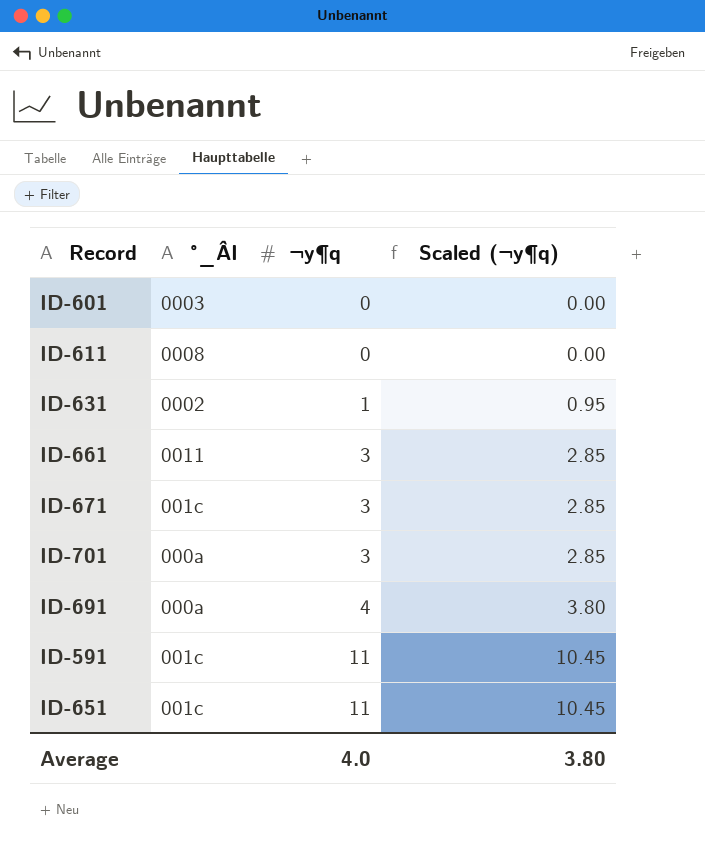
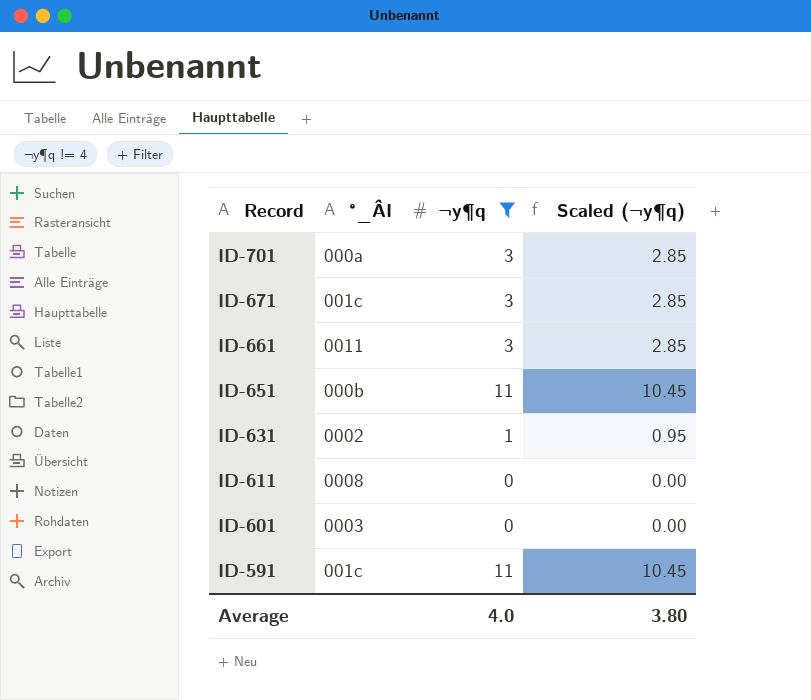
filter: none -> ¬y¶q != 4
row order: ¬y¶q ascending -> Record descending
ID-651 | °_ÂI: 001c -> 000b

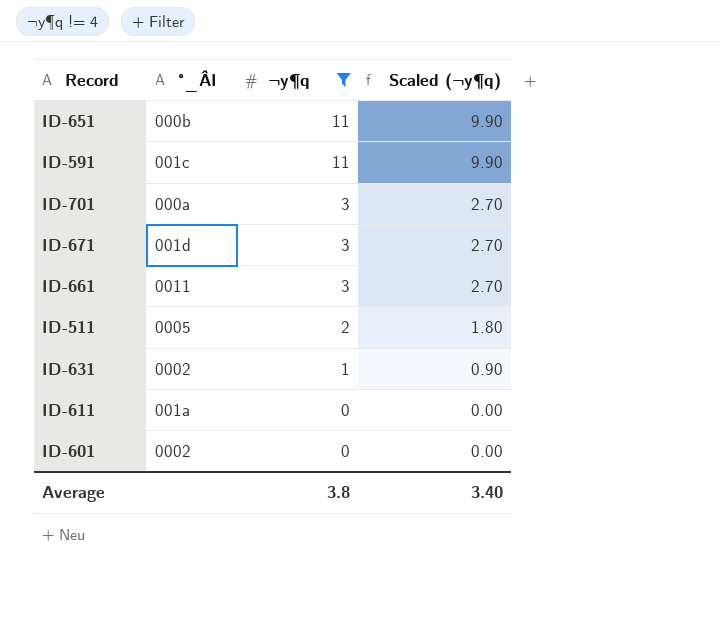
row order: Record descending -> ¬y¶q descending
column Scaled (¬y¶q) | formula: [¬y¶q] * 0.95 -> [¬y¶q] * 0.9
ID-671 | °_ÂI: 001c -> 001d
row ID-511: none -> 0005 | 2 | 1.80
ID-611 | °_ÂI: 0008 -> 001a
ID-601 | °_ÂI: 0003 -> 0002
Average | ¬y¶q: 4.0 -> 3.8
Average | Scaled (¬y¶q): 3.80 -> 3.40

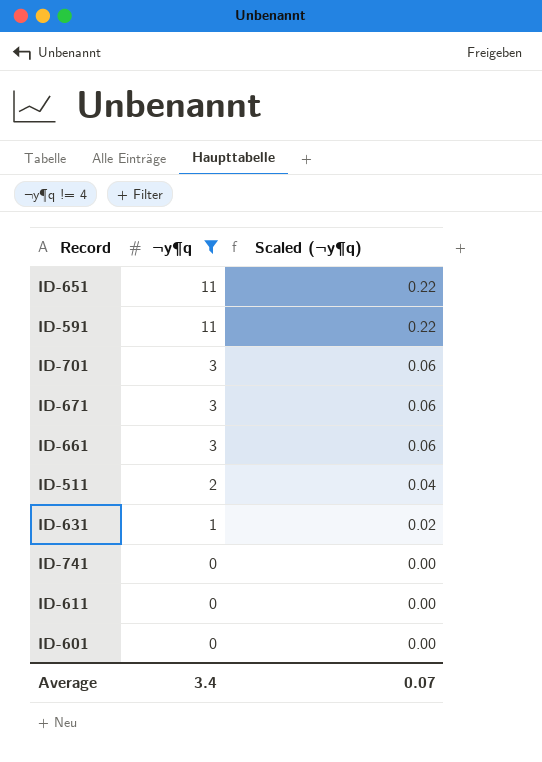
column °_ÂI | position: 2 -> none
column Scaled (¬y¶q) | formula: [¬y¶q] * 0.9 -> [¬y¶q] * 0.02
row ID-741: none -> 0 | 0.00
Average | ¬y¶q: 3.8 -> 3.4
Average | Scaled (¬y¶q): 3.40 -> 0.07

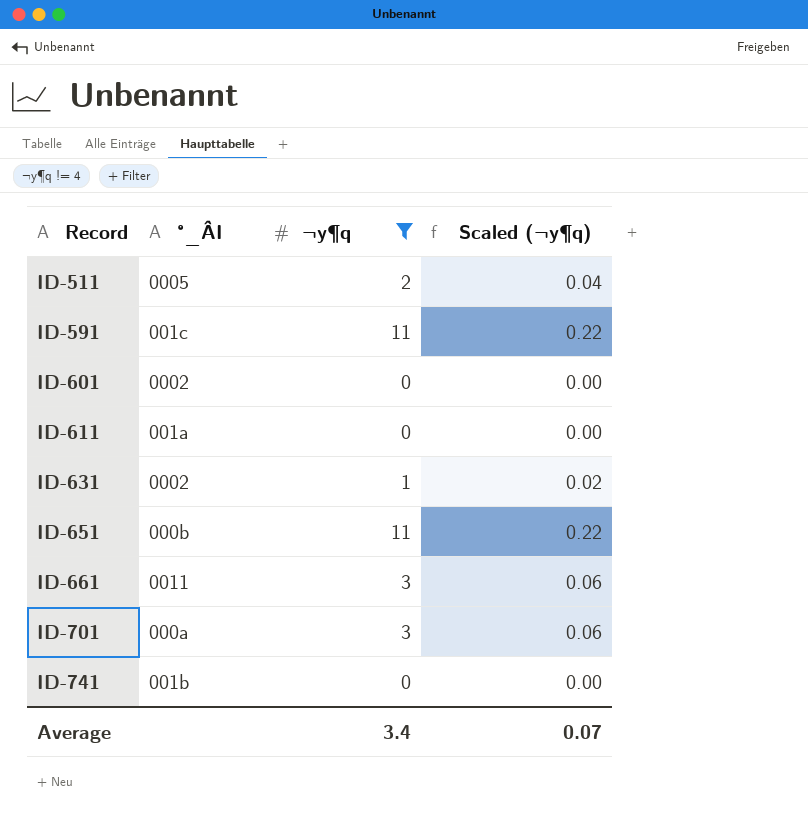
row order: ¬y¶q descending -> Record ascending
column °_ÂI | position: none -> 2
row ID-671: 3 | 0.06 -> none

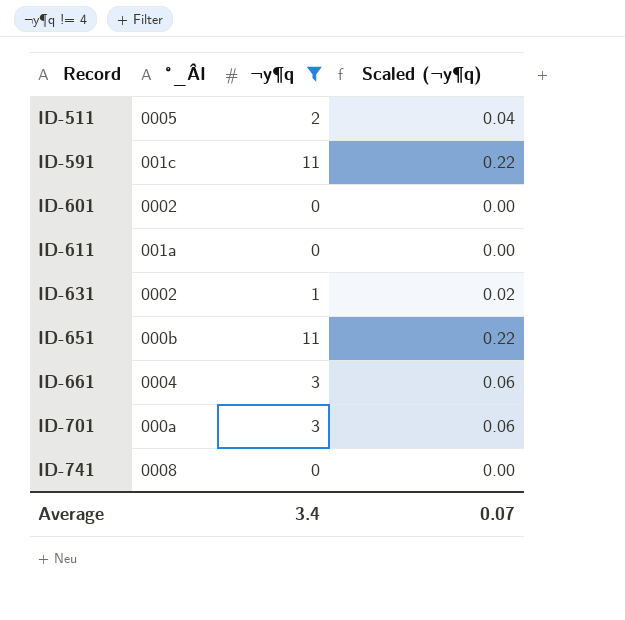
ID-661 | °_ÂI: 0011 -> 0004
ID-741 | °_ÂI: 001b -> 0008

